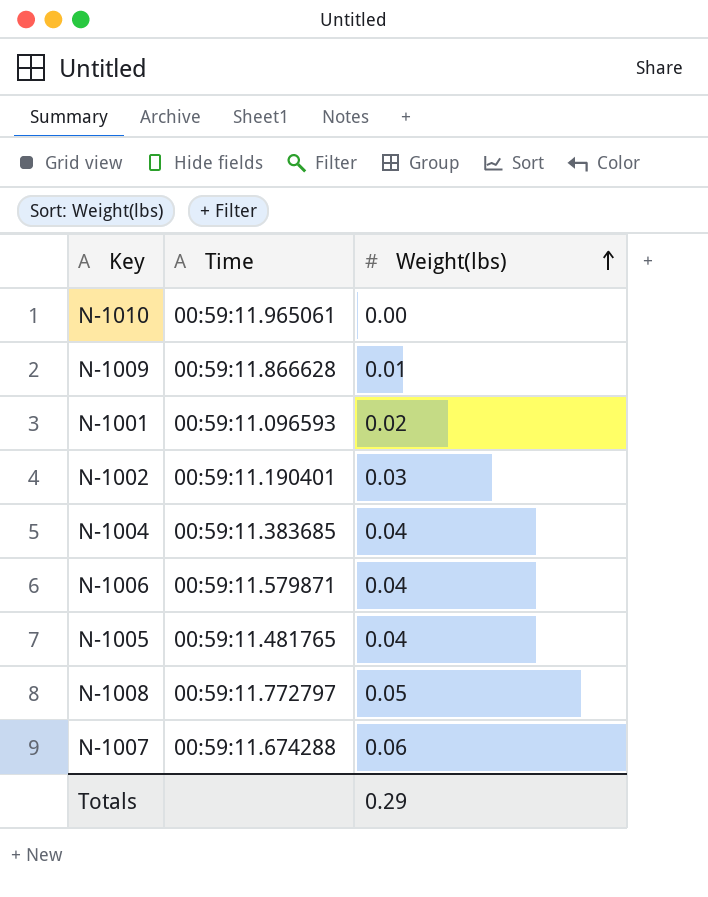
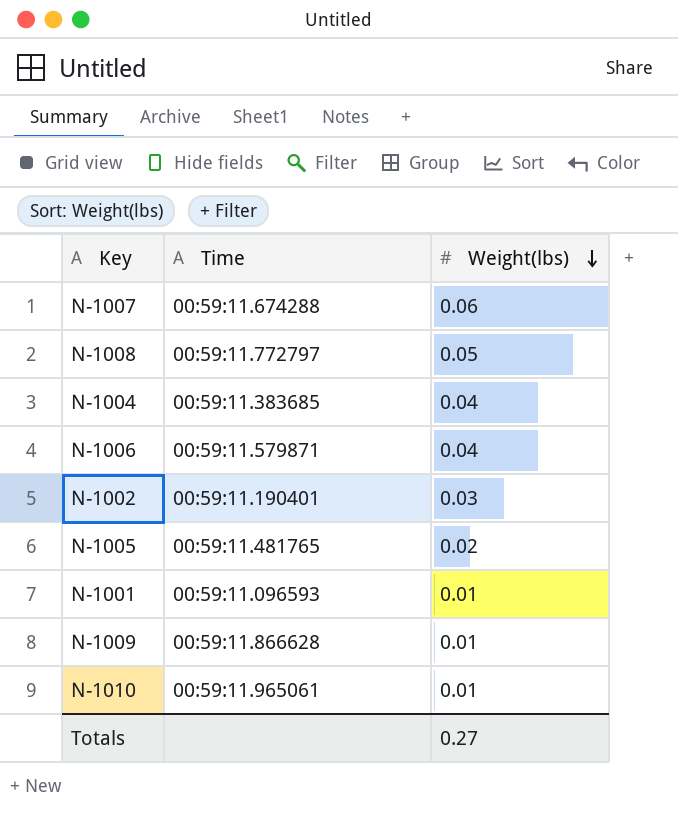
row order: Weight(lbs) ascending -> Weight(lbs) descending
N-1005 | Weight(lbs): 0.04 -> 0.02
N-1001 | Weight(lbs): 0.02 -> 0.01
N-1010 | Weight(lbs): 0.00 -> 0.01
Totals | Weight(lbs): 0.29 -> 0.27

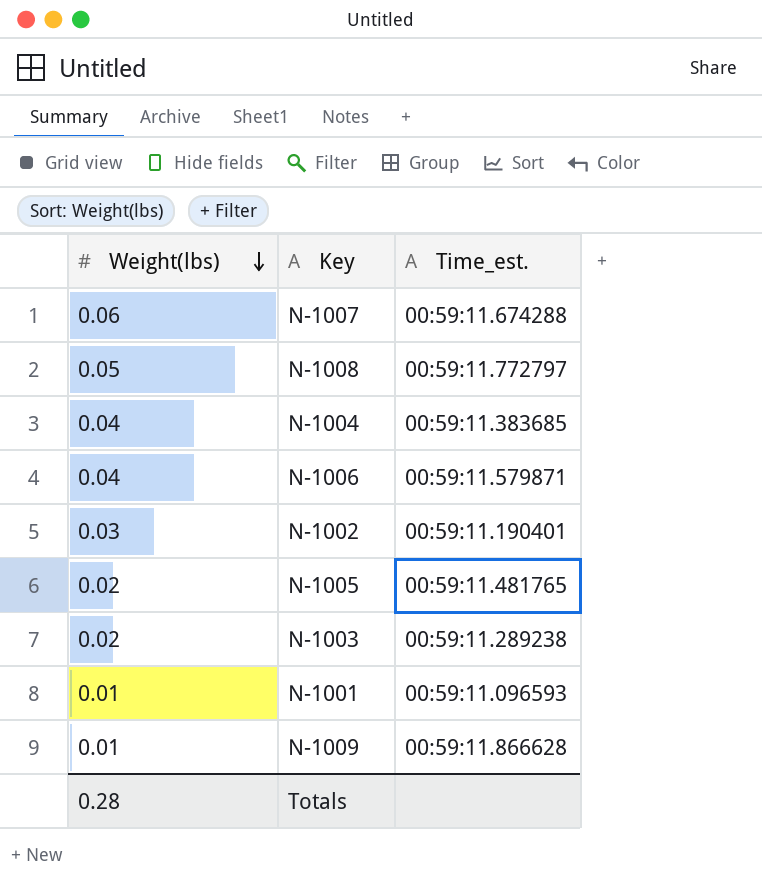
column Weight(lbs) | position: 3 -> 1
column name: Time -> Time_est.
row N-1010: 00:59:11.965061 | 0.01 -> none
row N-1003: none -> 0.02 | 00:59:11.289238
Totals | Weight(lbs): 0.27 -> 0.28

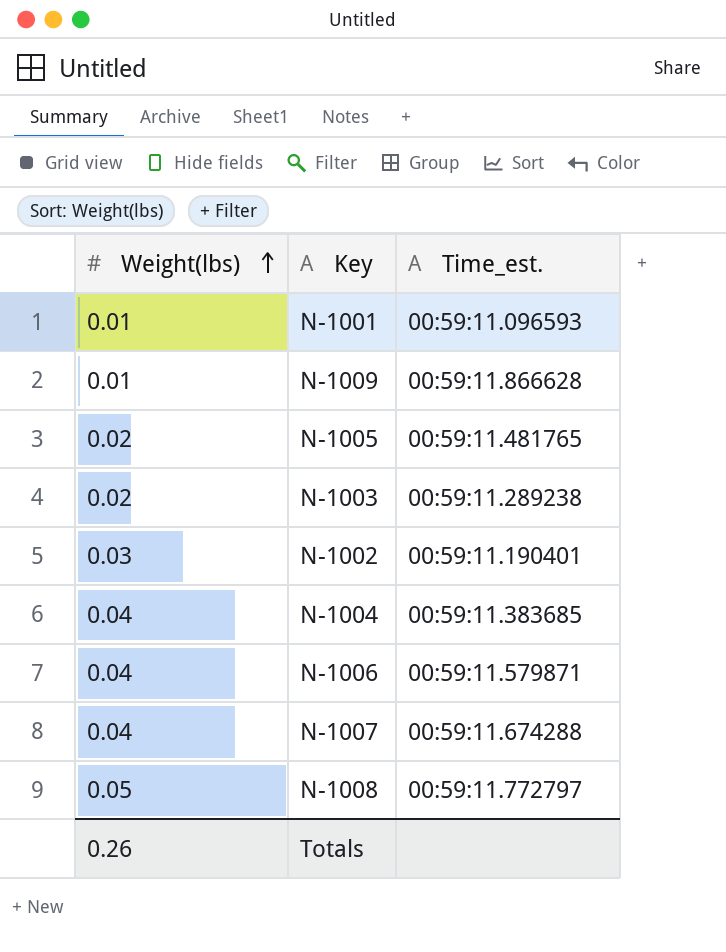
row order: Weight(lbs) descending -> Weight(lbs) ascending
N-1007 | Weight(lbs): 0.06 -> 0.04
Totals | Weight(lbs): 0.28 -> 0.26

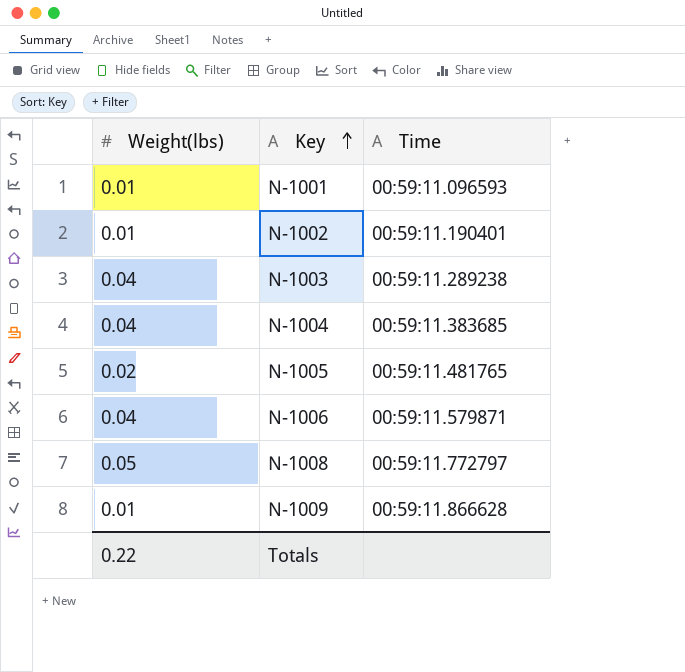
row order: Weight(lbs) ascending -> Key ascending
column name: Time_est. -> Time
row N-1007: 0.04 | 00:59:11.674288 -> none
N-1002 | Weight(lbs): 0.03 -> 0.01
N-1003 | Weight(lbs): 0.02 -> 0.04
Totals | Weight(lbs): 0.26 -> 0.22

